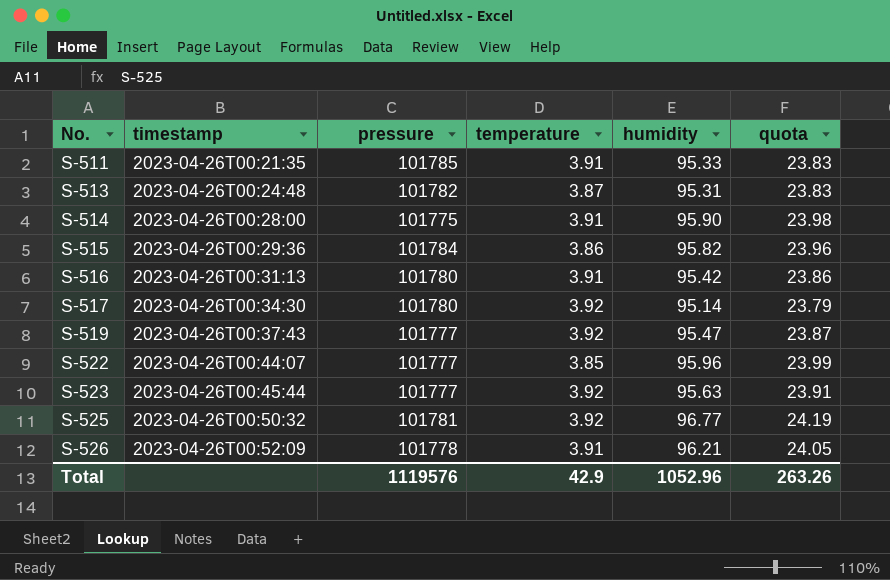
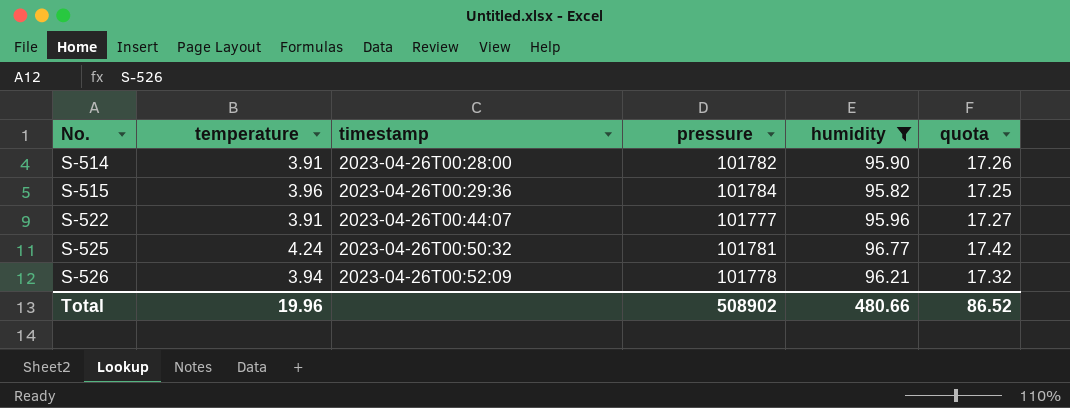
filter: none -> humidity >= 95.82
column temperature | position: 4 -> 2
column quota | formula: [humidity] * 0.25 -> [humidity] * 0.18
S-514 | pressure: 101775 -> 101782
S-515 | temperature: 3.86 -> 3.96
S-522 | temperature: 3.85 -> 3.91
S-525 | temperature: 3.92 -> 4.24
S-526 | temperature: 3.91 -> 3.94
Total | temperature: 42.9 -> 19.96
Total | pressure: 1119576 -> 508902
Total | humidity: 1052.96 -> 480.66
Total | quota: 263.26 -> 86.52

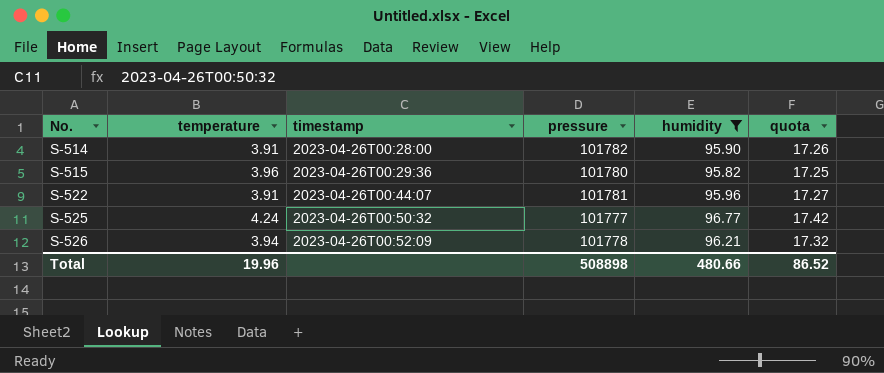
S-515 | pressure: 101784 -> 101780
S-522 | pressure: 101777 -> 101781
S-525 | pressure: 101781 -> 101777
Total | pressure: 508902 -> 508898

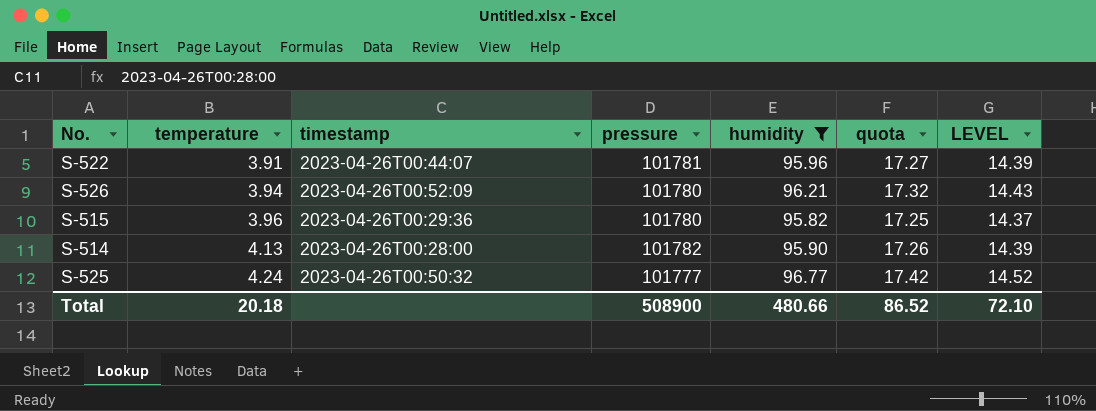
row order: No. ascending -> temperature ascending
column LEVEL | formula: none -> [humidity] * 0.15
S-526 | pressure: 101778 -> 101780
S-514 | temperature: 3.91 -> 4.13
Total | temperature: 19.96 -> 20.18
Total | pressure: 508898 -> 508900

